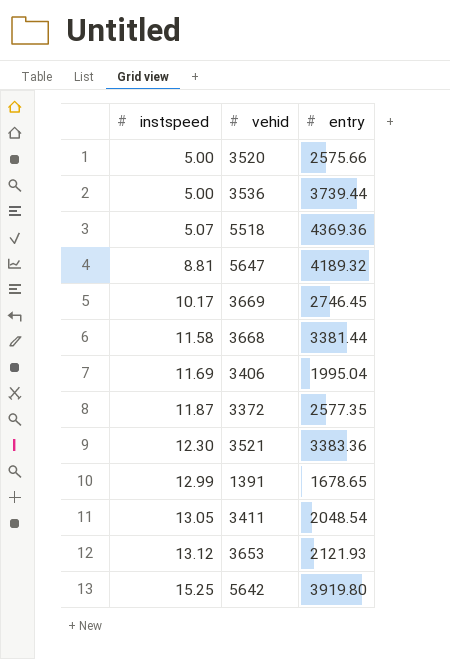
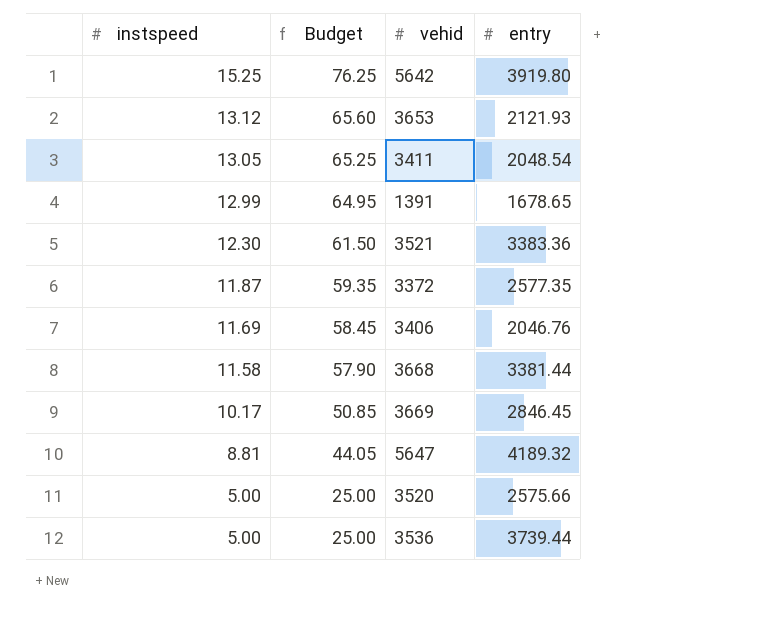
row order: instspeed ascending -> instspeed descending
column Budget | formula: none -> [instspeed] * 5
row 5518: 5.07 | 4369.36 -> none
3406 | entry: 1995.04 -> 2046.76
3669 | entry: 2746.45 -> 2846.45

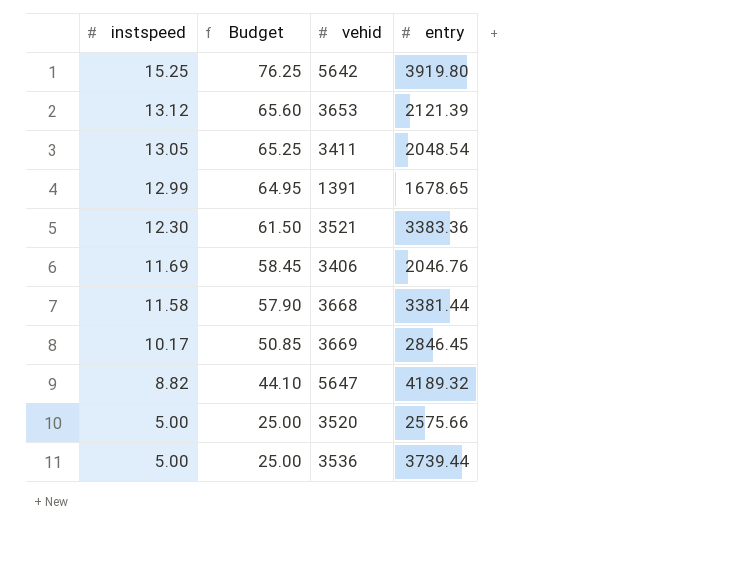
row 3372: 11.87 | 59.35 | 2577.35 -> none
3653 | entry: 2121.93 -> 2121.39
5647 | instspeed: 8.81 -> 8.82
5647 | Budget: 44.05 -> 44.10

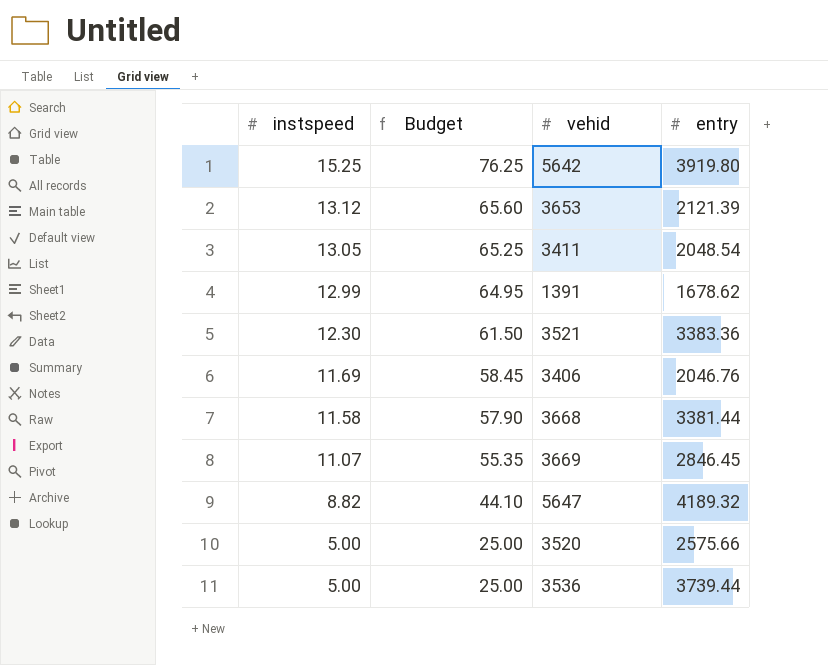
1391 | entry: 1678.65 -> 1678.62
3669 | instspeed: 10.17 -> 11.07
3669 | Budget: 50.85 -> 55.35

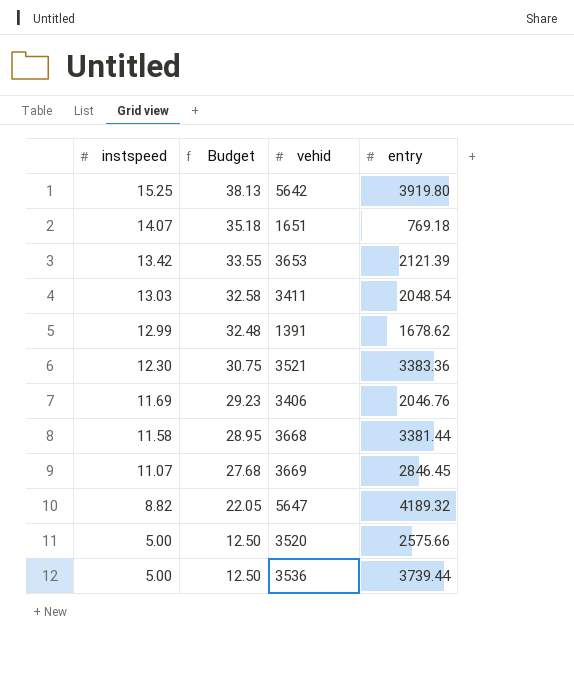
column Budget | formula: [instspeed] * 5 -> [instspeed] * 2.5
row 1651: none -> 14.07 | 35.18 | 769.18
3653 | instspeed: 13.12 -> 13.42
3411 | instspeed: 13.05 -> 13.03

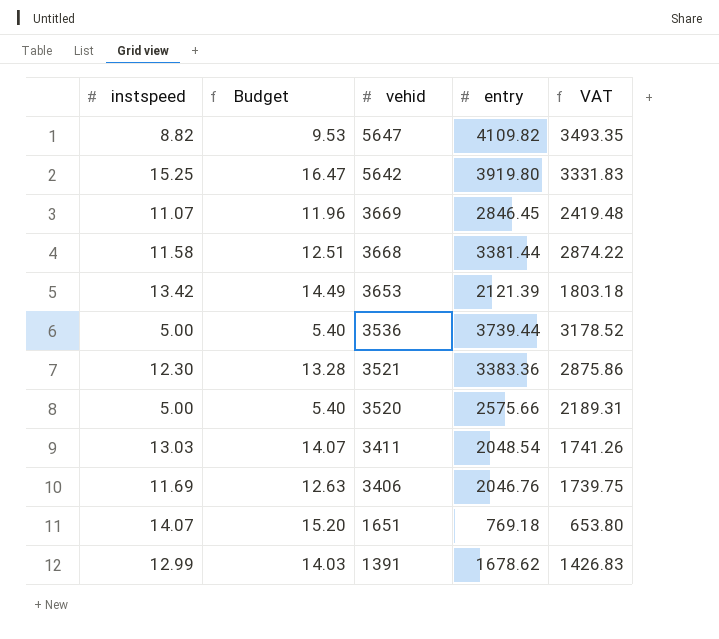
row order: instspeed descending -> vehid descending
column Budget | formula: [instspeed] * 2.5 -> [instspeed] * 1.08
column VAT | formula: none -> [entry] * 0.85
5647 | entry: 4189.32 -> 4109.82

